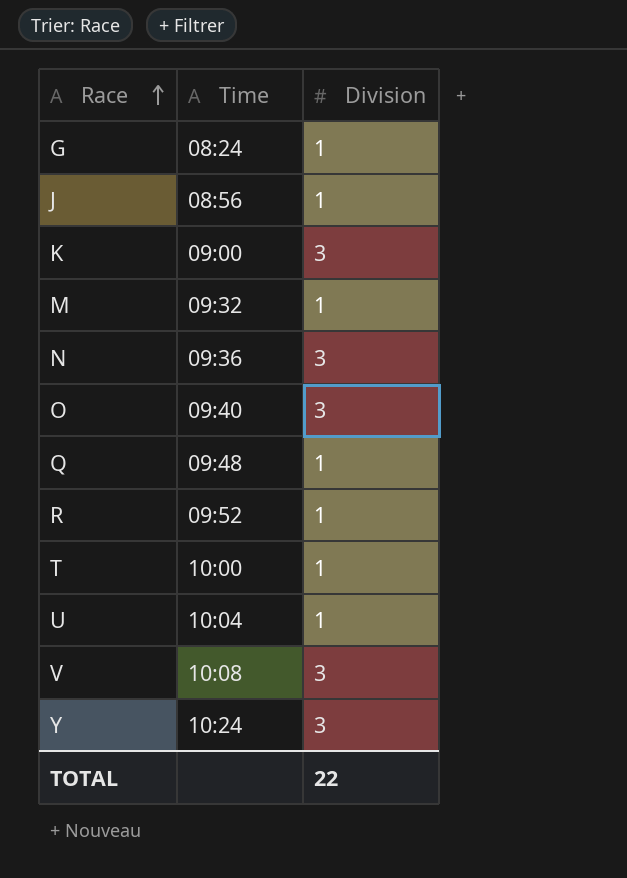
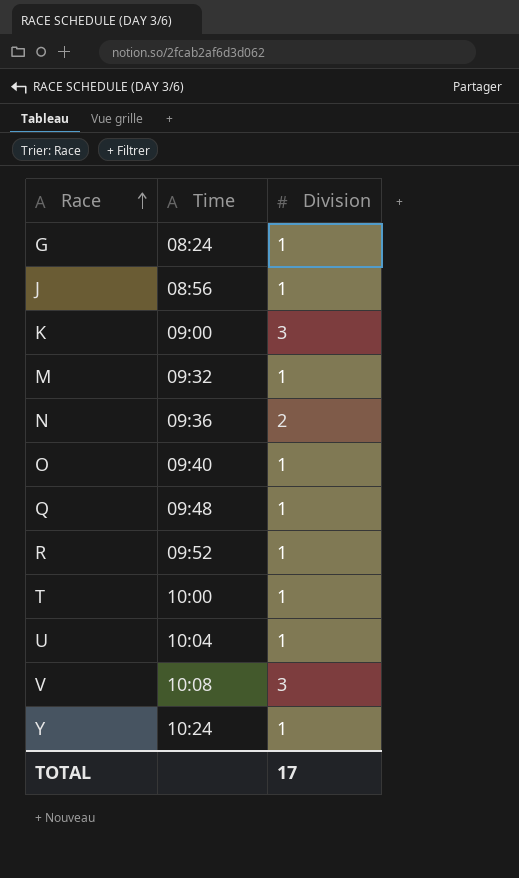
N | Division: 3 -> 2
O | Division: 3 -> 1
Y | Division: 3 -> 1
TOTAL | Division: 22 -> 17

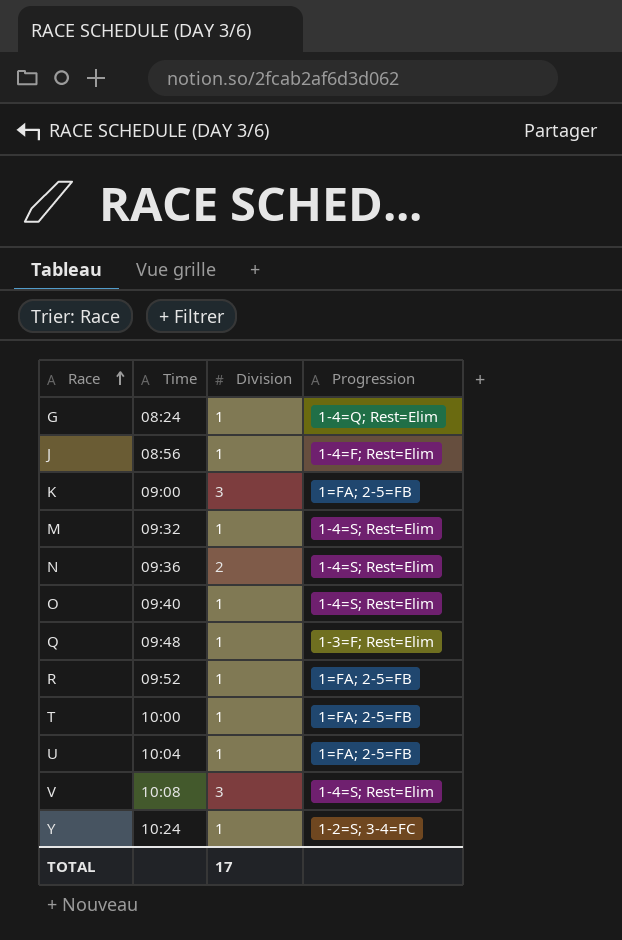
column Progression | position: none -> 4

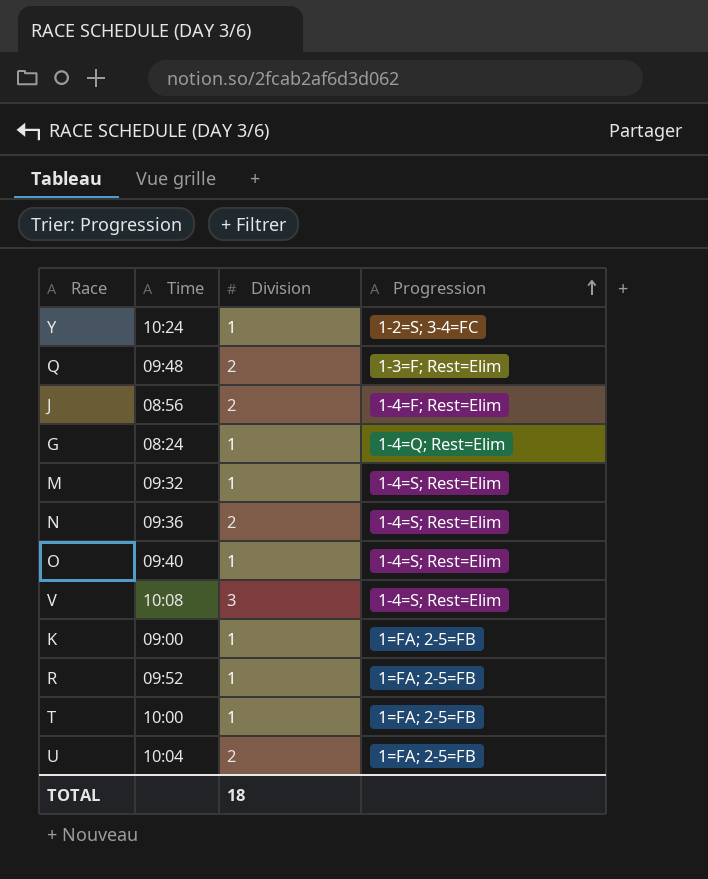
row order: Race ascending -> Progression ascending
Q | Division: 1 -> 2
J | Division: 1 -> 2
K | Division: 3 -> 1
U | Division: 1 -> 2
TOTAL | Division: 17 -> 18

